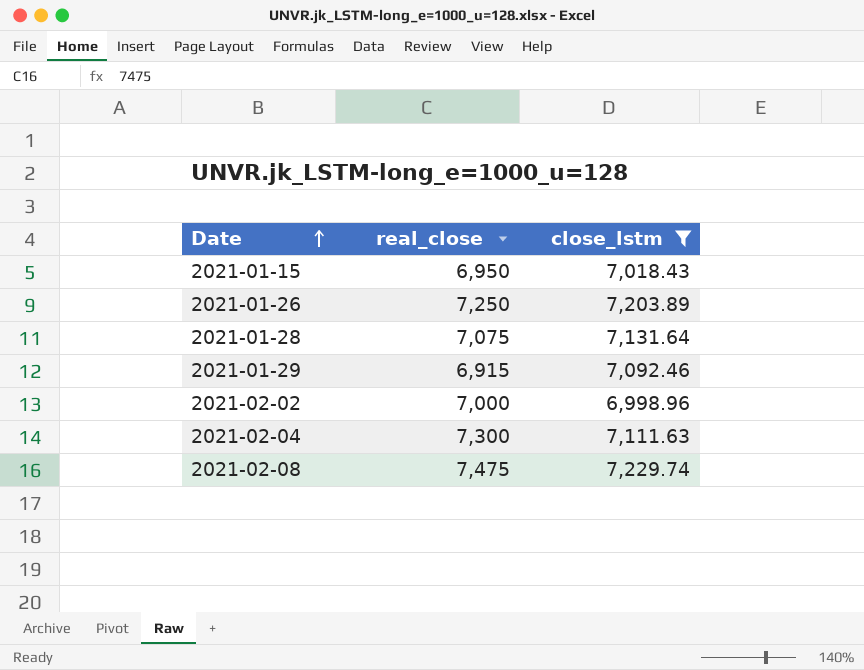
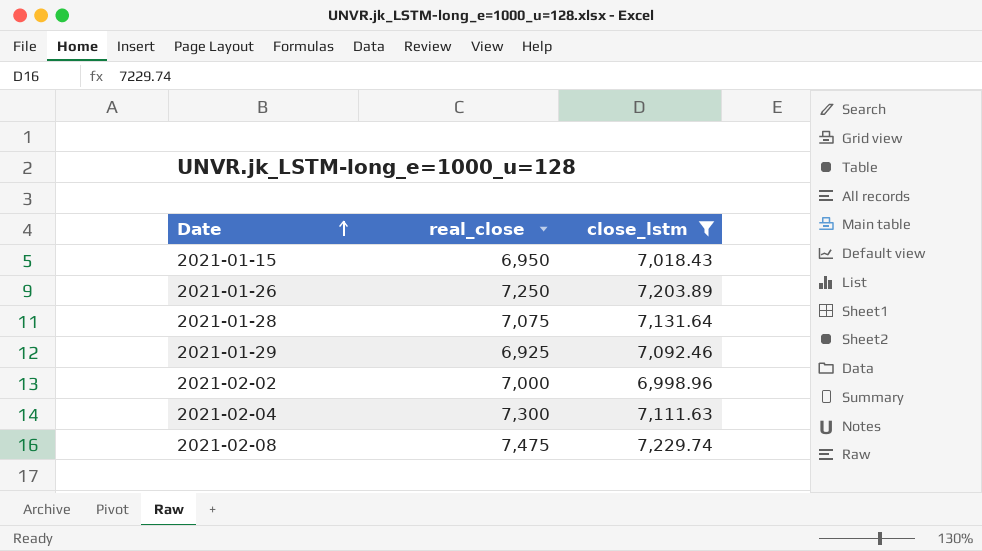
2021-01-29 | real_close: 6,915 -> 6,925

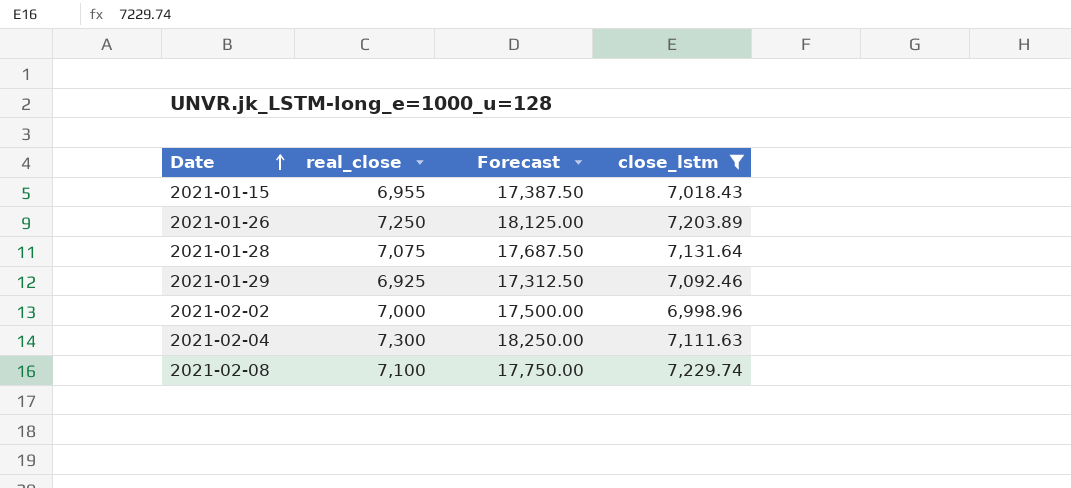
column Forecast | formula: none -> [real_close] * 2.5
2021-01-15 | real_close: 6,950 -> 6,955
2021-02-08 | real_close: 7,475 -> 7,100

